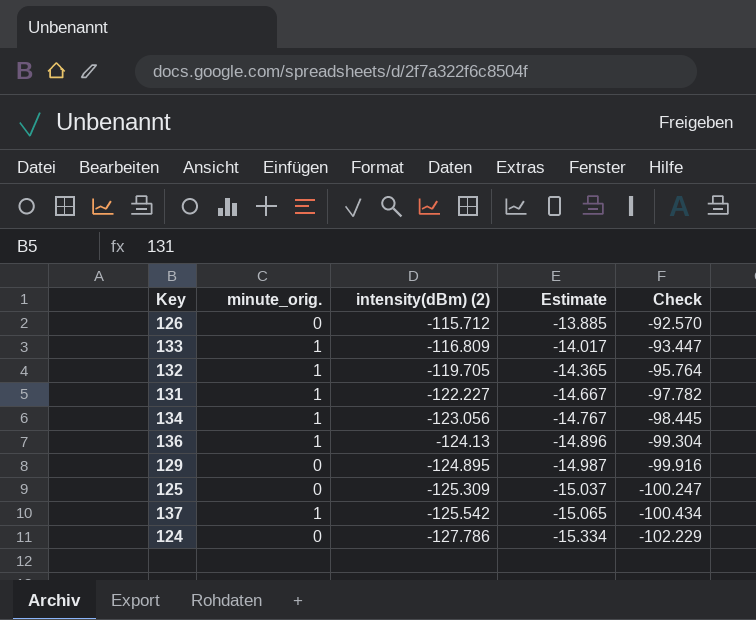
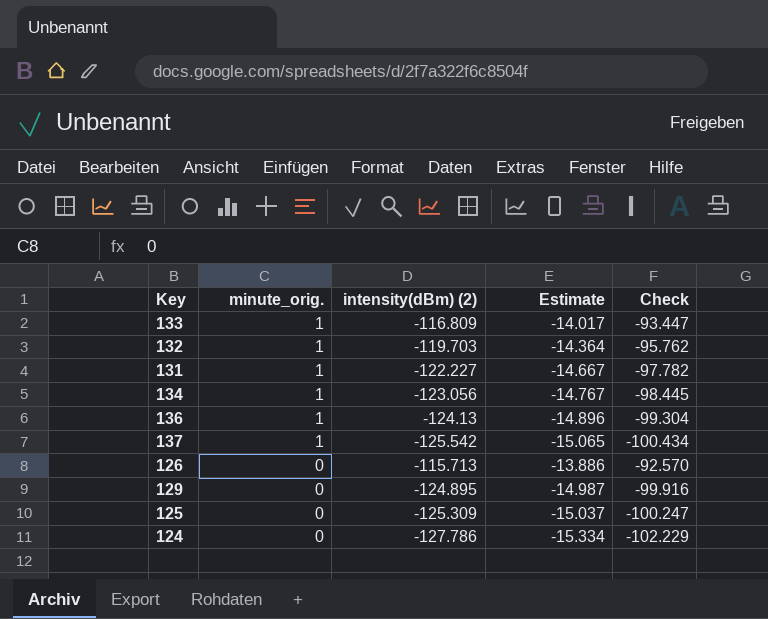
row order: intensity(dBm) (2) descending -> minute_orig. descending
132 | intensity(dBm) (2): -119.705 -> -119.703
132 | Estimate: -14.365 -> -14.364
132 | Check: -95.764 -> -95.762
126 | intensity(dBm) (2): -115.712 -> -115.713
126 | Estimate: -13.885 -> -13.886

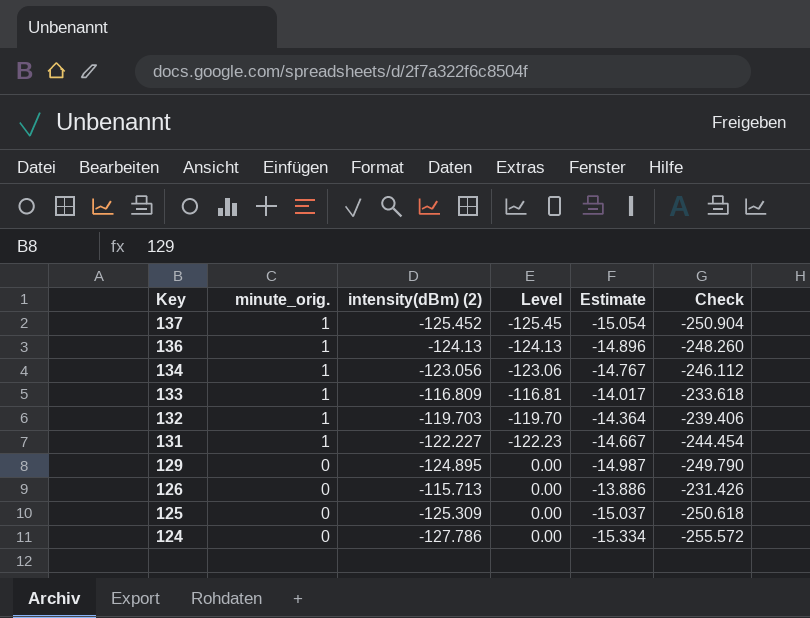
row order: minute_orig. descending -> Key descending
column Level | formula: none -> [minute_orig.] * [intensity(dBm) (2)]
column Check | formula: [intensity(dBm) (2)] * 0.8 -> [intensity(dBm) (2)] * 2
137 | intensity(dBm) (2): -125.542 -> -125.452
137 | Estimate: -15.065 -> -15.054

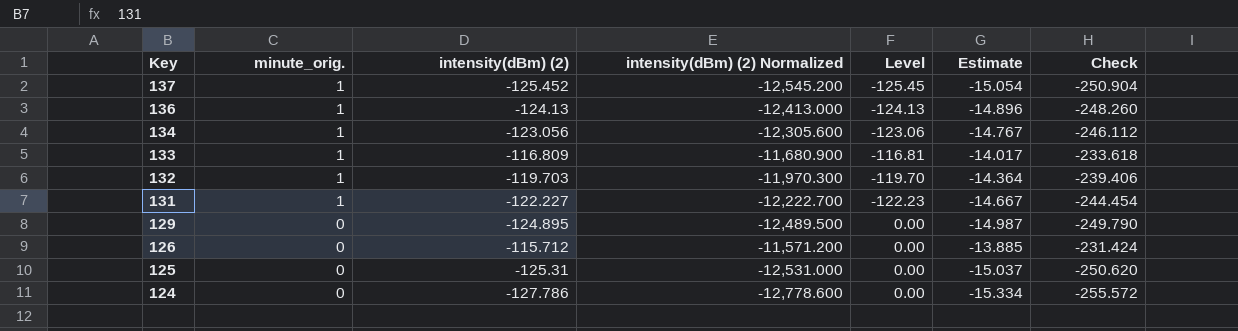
column intensity(dBm) (2) Normalized | formula: none -> [intensity(dBm) (2)] * 100
126 | intensity(dBm) (2): -115.713 -> -115.712
126 | Estimate: -13.886 -> -13.885
126 | Check: -231.426 -> -231.424
125 | intensity(dBm) (2): -125.309 -> -125.31
125 | Check: -250.618 -> -250.620

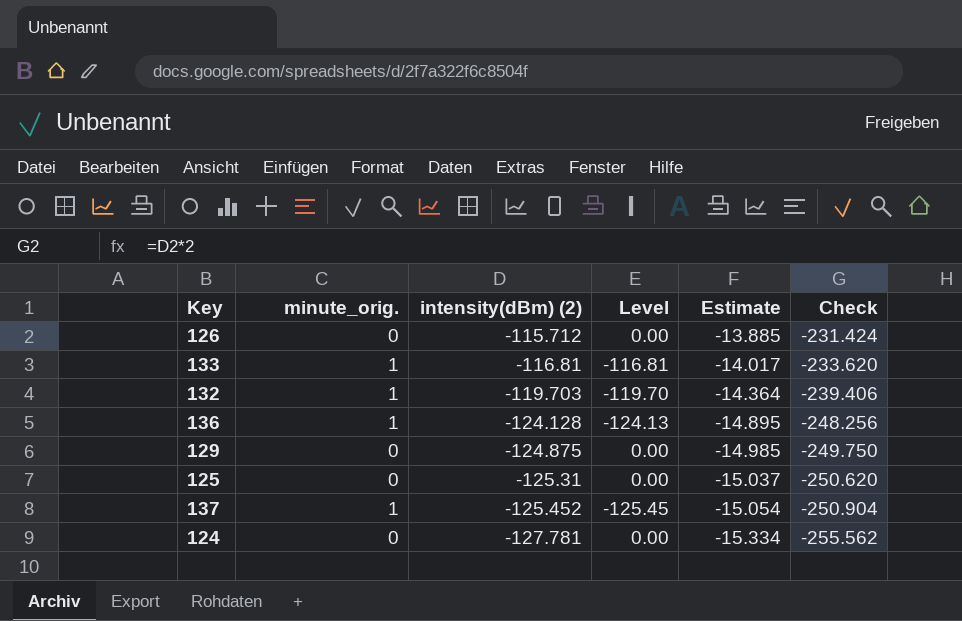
row order: Key descending -> intensity(dBm) (2) descending
column intensity(dBm) (2) Normalized | formula: [intensity(dBm) (2)] * 100 -> none
row 134: 1 | -123.056 | -12,305.600 | -123.06 | -14.767 | -246.112 -> none
row 131: 1 | -122.227 | -12,222.700 | -122.23 | -14.667 | -244.454 -> none
133 | intensity(dBm) (2): -116.809 -> -116.81
133 | Check: -233.618 -> -233.620
136 | intensity(dBm) (2): -124.13 -> -124.128
136 | Estimate: -14.896 -> -14.895
136 | Check: -248.260 -> -248.256
129 | intensity(dBm) (2): -124.895 -> -124.875
129 | Estimate: -14.987 -> -14.985
129 | Check: -249.790 -> -249.750
124 | intensity(dBm) (2): -127.786 -> -127.781
124 | Check: -255.572 -> -255.562

